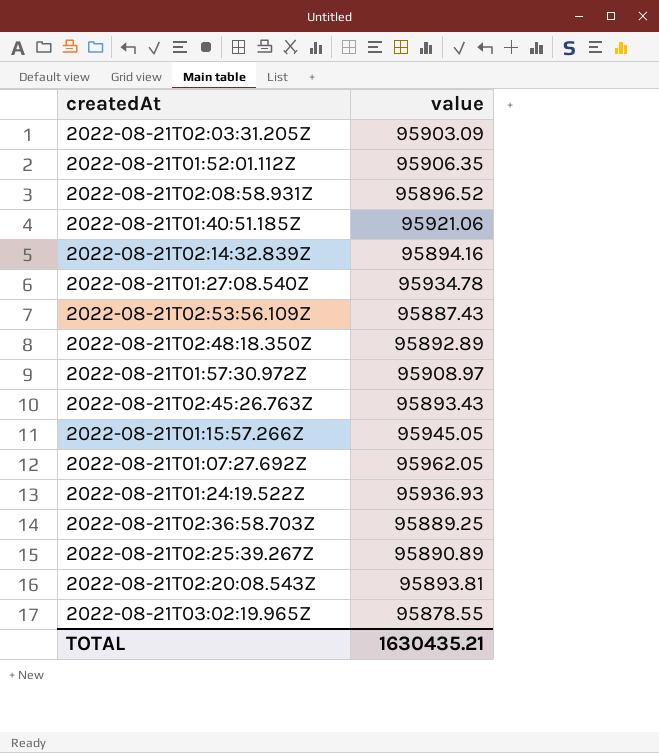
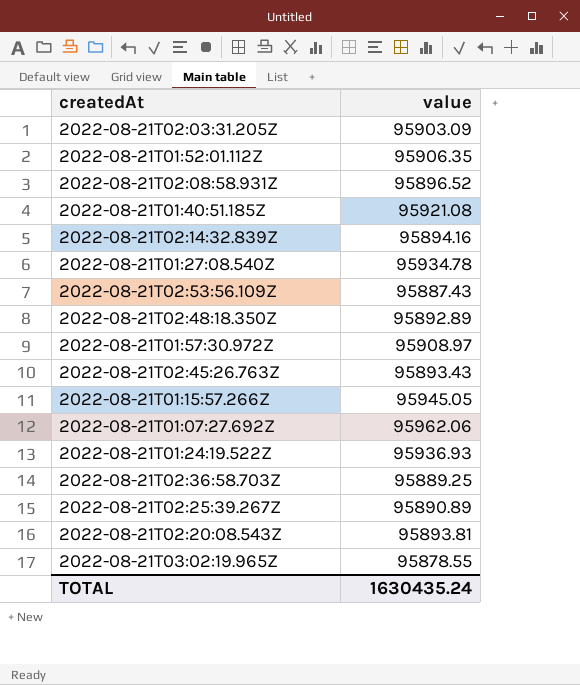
2022-08-21T01:40:51.185Z | value: 95921.06 -> 95921.08
2022-08-21T01:07:27.692Z | value: 95962.05 -> 95962.06
TOTAL | value: 1630435.21 -> 1630435.24

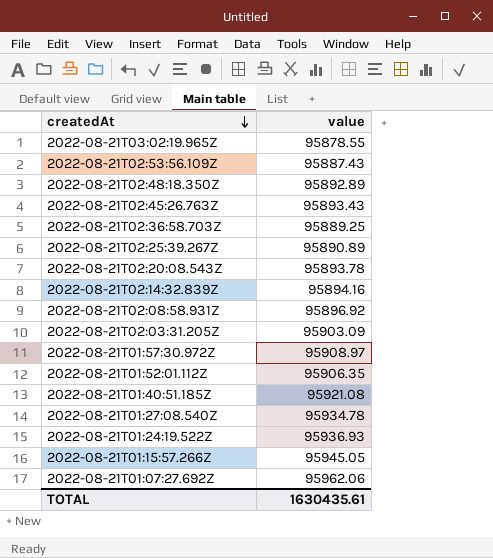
row order: none -> createdAt descending
2022-08-21T02:20:08.543Z | value: 95893.81 -> 95893.78
2022-08-21T02:08:58.931Z | value: 95896.52 -> 95896.92
TOTAL | value: 1630435.24 -> 1630435.61

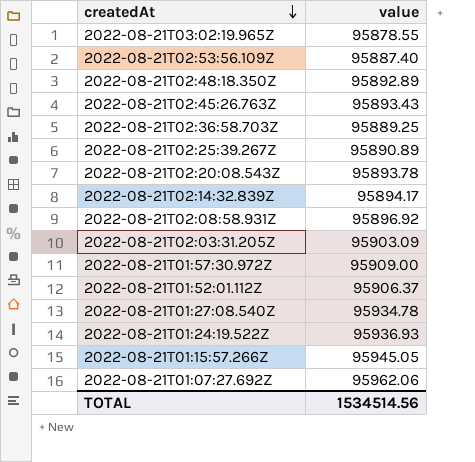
row 2022-08-21T01:40:51.185Z: 95921.08 -> none
2022-08-21T02:53:56.109Z | value: 95887.43 -> 95887.40
2022-08-21T02:14:32.839Z | value: 95894.16 -> 95894.17
2022-08-21T01:57:30.972Z | value: 95908.97 -> 95909.00
2022-08-21T01:52:01.112Z | value: 95906.35 -> 95906.37
TOTAL | value: 1630435.61 -> 1534514.56

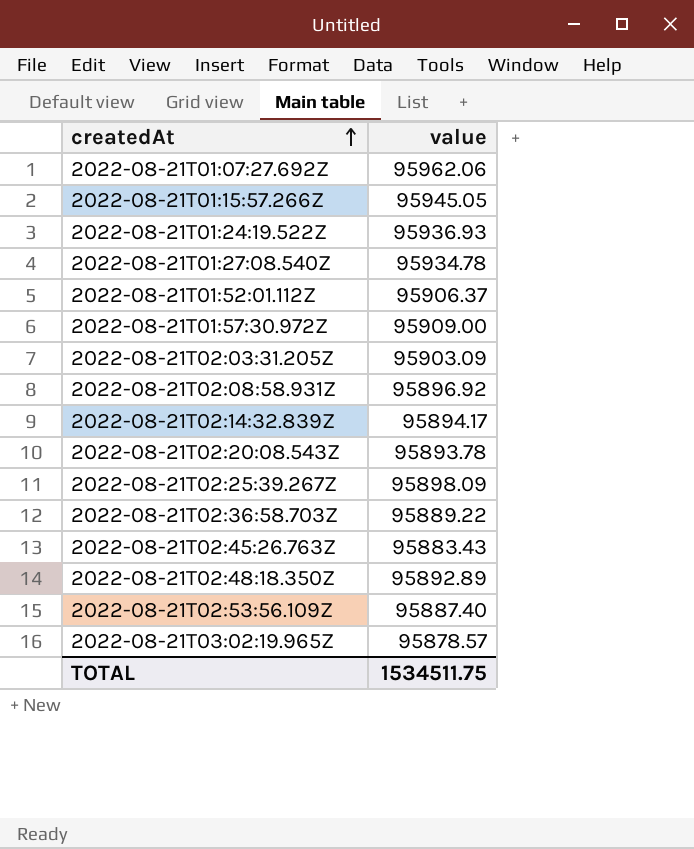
row order: createdAt descending -> createdAt ascending
2022-08-21T02:25:39.267Z | value: 95890.89 -> 95898.09
2022-08-21T02:36:58.703Z | value: 95889.25 -> 95889.22
2022-08-21T02:45:26.763Z | value: 95893.43 -> 95883.43
2022-08-21T03:02:19.965Z | value: 95878.55 -> 95878.57
TOTAL | value: 1534514.56 -> 1534511.75

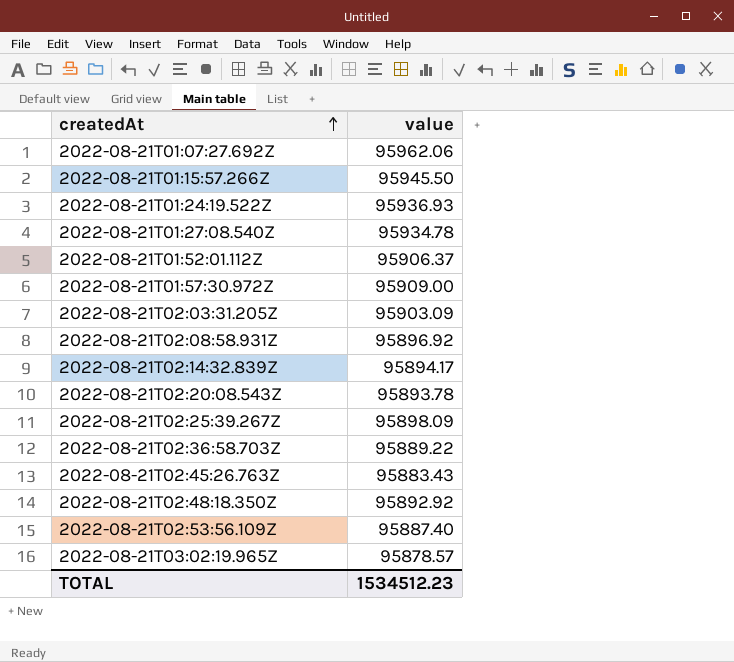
2022-08-21T01:15:57.266Z | value: 95945.05 -> 95945.50
2022-08-21T02:48:18.350Z | value: 95892.89 -> 95892.92
TOTAL | value: 1534511.75 -> 1534512.23

